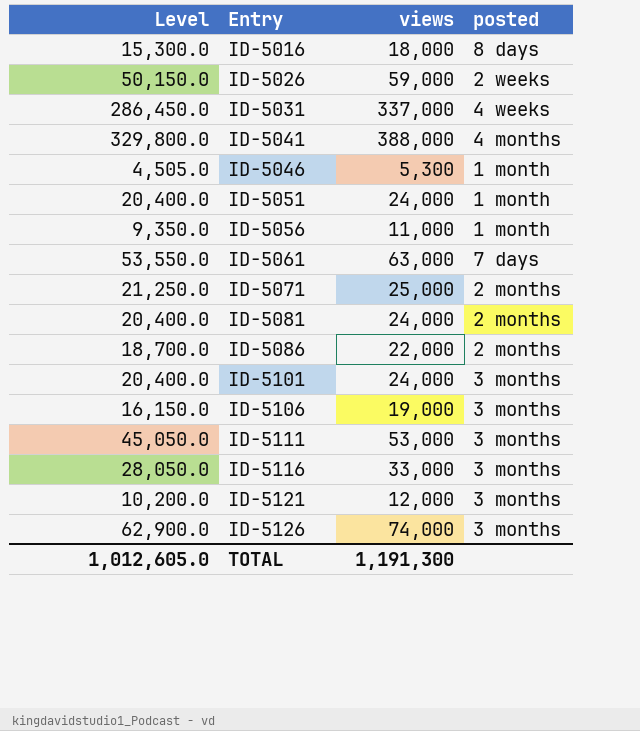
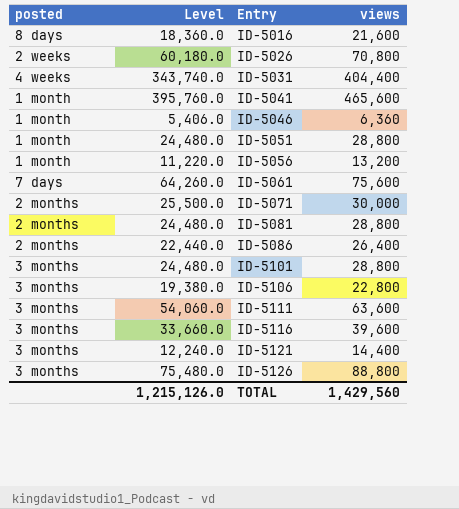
column posted | position: 4 -> 1
ID-5016 | Level: 15,300.0 -> 18,360.0
ID-5016 | views: 18,000 -> 21,600
ID-5026 | Level: 50,150.0 -> 60,180.0
ID-5026 | views: 59,000 -> 70,800
ID-5031 | Level: 286,450.0 -> 343,740.0
ID-5031 | views: 337,000 -> 404,400
ID-5041 | posted: 4 months -> 1 month
ID-5041 | Level: 329,800.0 -> 395,760.0
ID-5041 | views: 388,000 -> 465,600
ID-5046 | Level: 4,505.0 -> 5,406.0
ID-5046 | views: 5,300 -> 6,360
ID-5051 | Level: 20,400.0 -> 24,480.0
ID-5051 | views: 24,000 -> 28,800
ID-5056 | Level: 9,350.0 -> 11,220.0
ID-5056 | views: 11,000 -> 13,200
ID-5061 | Level: 53,550.0 -> 64,260.0
ID-5061 | views: 63,000 -> 75,600
ID-5071 | Level: 21,250.0 -> 25,500.0
ID-5071 | views: 25,000 -> 30,000
ID-5081 | Level: 20,400.0 -> 24,480.0
ID-5081 | views: 24,000 -> 28,800
ID-5086 | Level: 18,700.0 -> 22,440.0
ID-5086 | views: 22,000 -> 26,400
ID-5101 | Level: 20,400.0 -> 24,480.0
ID-5101 | views: 24,000 -> 28,800
ID-5106 | Level: 16,150.0 -> 19,380.0
ID-5106 | views: 19,000 -> 22,800
ID-5111 | Level: 45,050.0 -> 54,060.0
ID-5111 | views: 53,000 -> 63,600
ID-5116 | Level: 28,050.0 -> 33,660.0
ID-5116 | views: 33,000 -> 39,600
ID-5121 | Level: 10,200.0 -> 12,240.0
ID-5121 | views: 12,000 -> 14,400
ID-5126 | Level: 62,900.0 -> 75,480.0
ID-5126 | views: 74,000 -> 88,800
TOTAL | Level: 1,012,605.0 -> 1,215,126.0
TOTAL | views: 1,191,300 -> 1,429,560

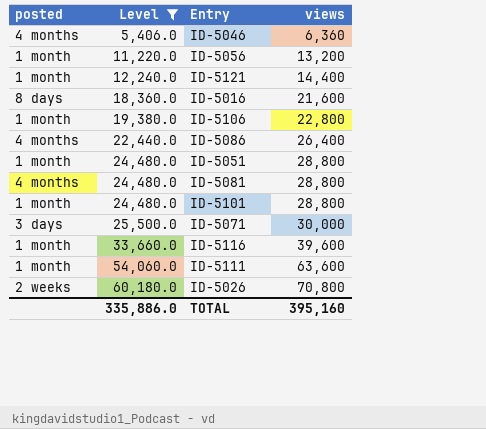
filter: none -> Level <= 60,180.0
row order: Entry ascending -> Level ascending
ID-5046 | posted: 1 month -> 4 months
ID-5121 | posted: 3 months -> 1 month
ID-5106 | posted: 3 months -> 1 month
ID-5086 | posted: 2 months -> 4 months
ID-5081 | posted: 2 months -> 4 months
ID-5101 | posted: 3 months -> 1 month
ID-5071 | posted: 2 months -> 3 days
ID-5116 | posted: 3 months -> 1 month
ID-5111 | posted: 3 months -> 1 month
TOTAL | Level: 1,215,126.0 -> 335,886.0
TOTAL | views: 1,429,560 -> 395,160

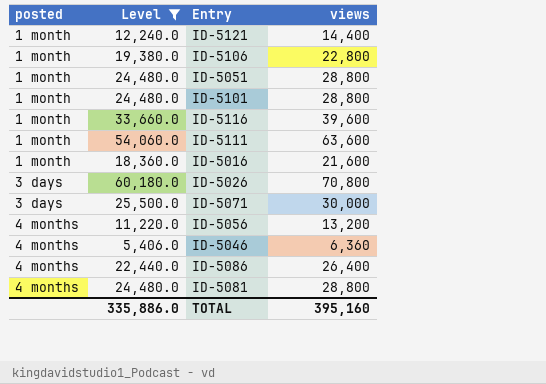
row order: Level ascending -> posted ascending
ID-5016 | posted: 8 days -> 1 month
ID-5026 | posted: 2 weeks -> 3 days
ID-5056 | posted: 1 month -> 4 months

